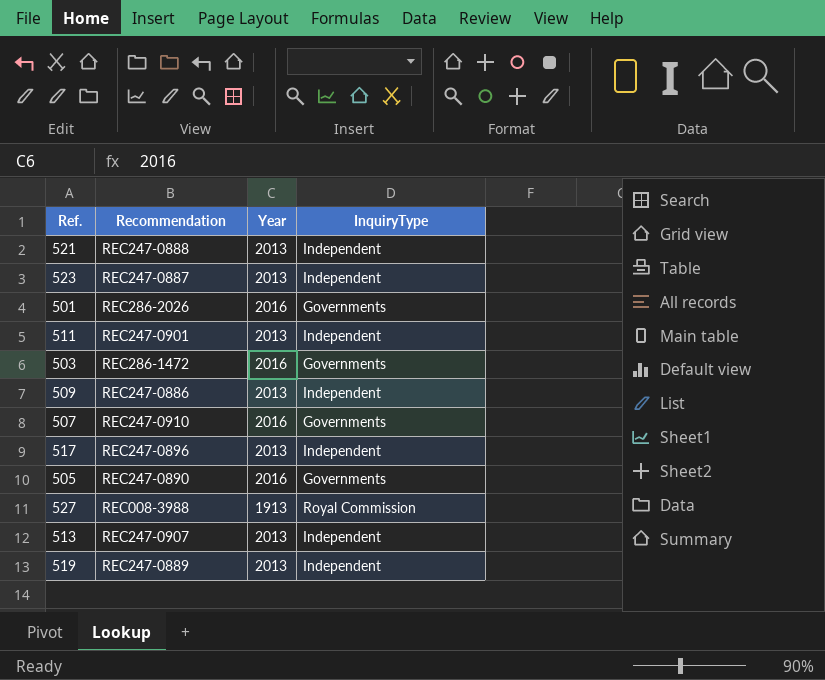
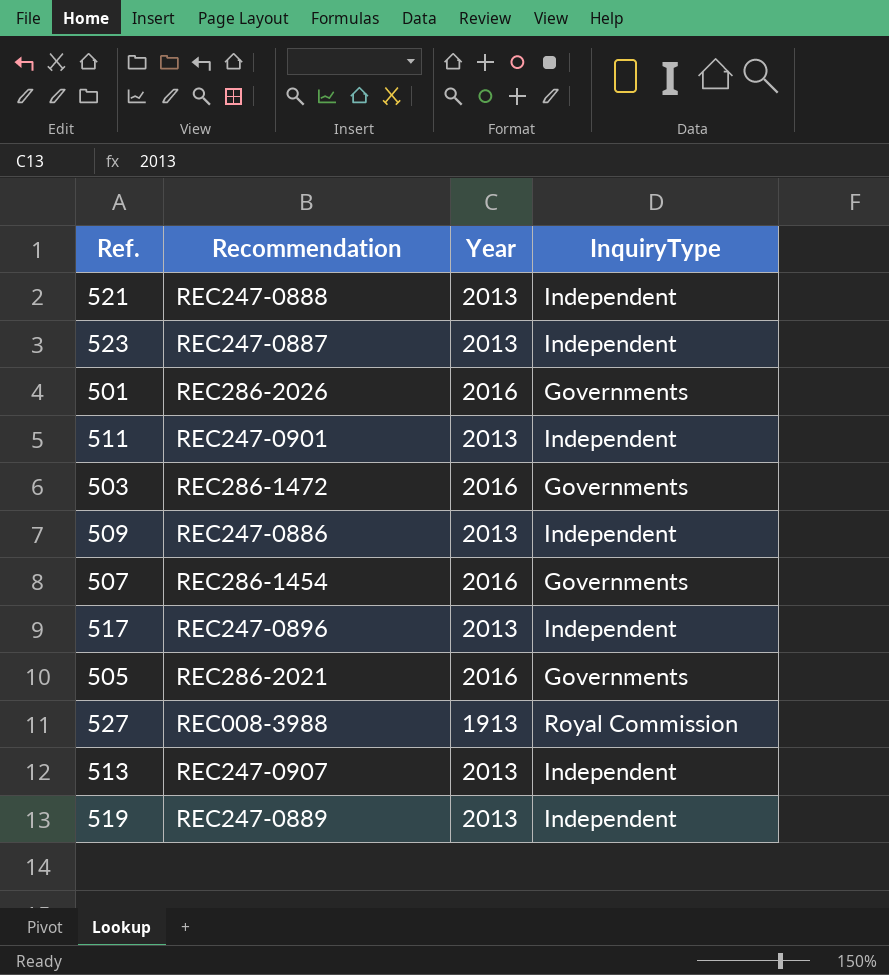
507 | Recommendation: REC247-0910 -> REC286-1454
505 | Recommendation: REC247-0890 -> REC286-2021

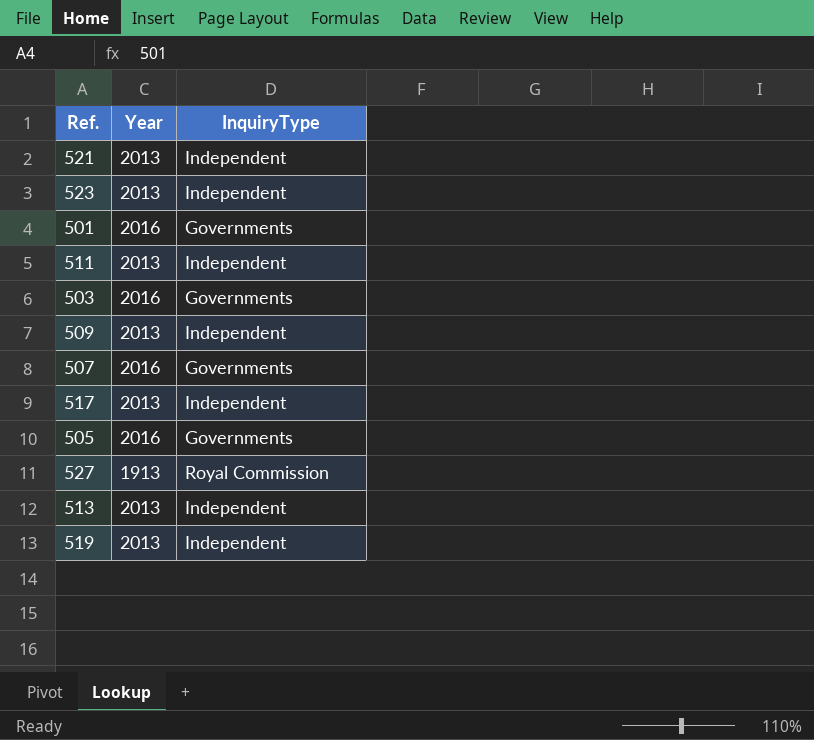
column Recommendation | position: 2 -> none

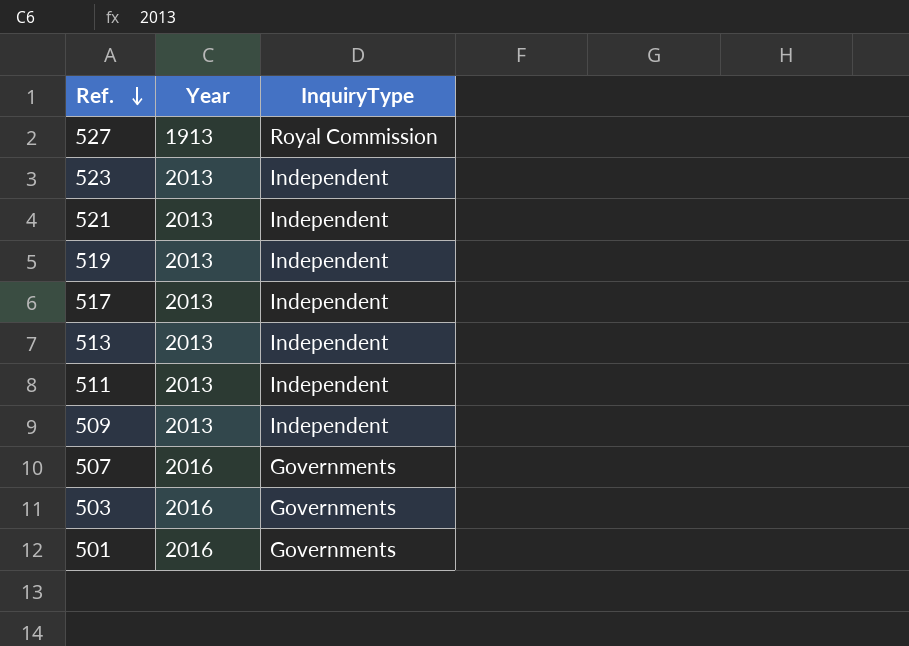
row order: none -> Ref. descending
row 505: 2016 | Governments -> none

